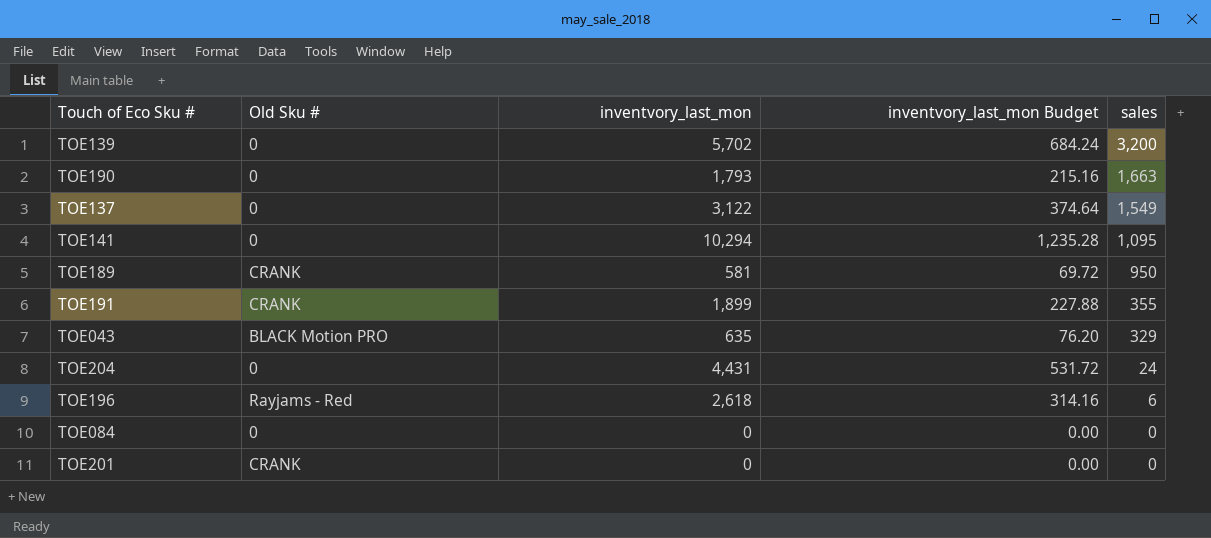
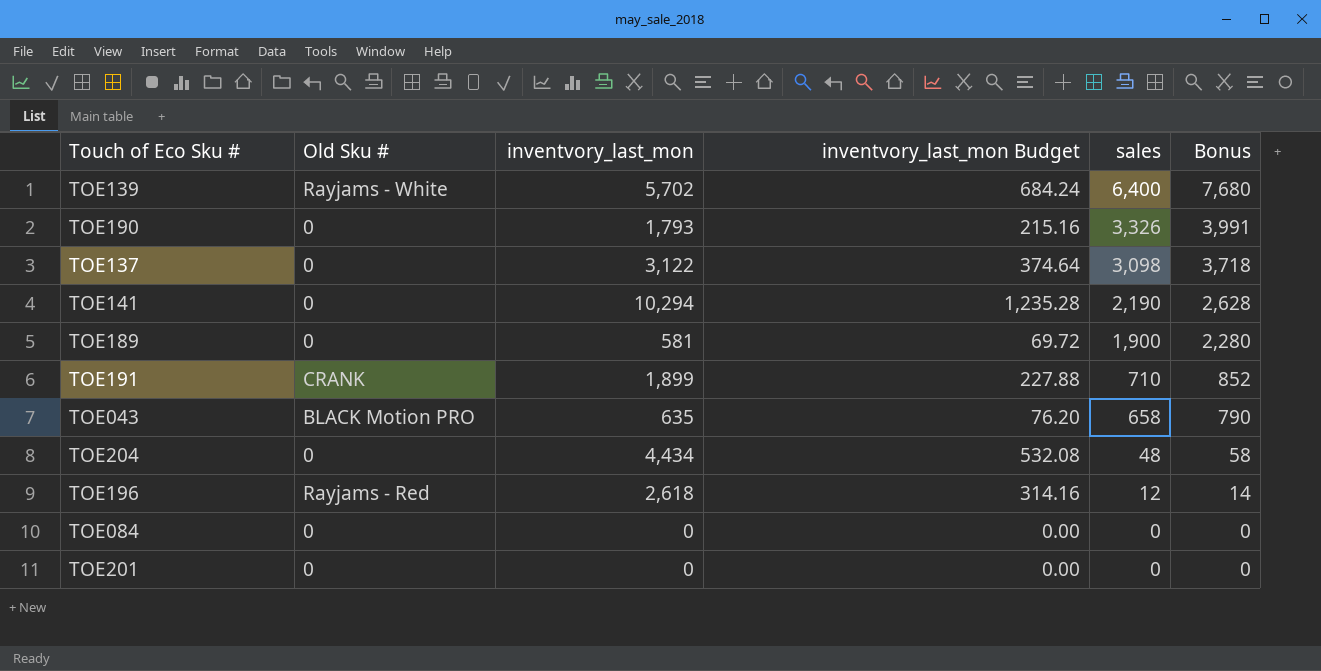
column Bonus | formula: none -> [sales] * 1.2
TOE139 | Old Sku #: 0 -> Rayjams - White
TOE139 | sales: 3,200 -> 6,400
TOE190 | sales: 1,663 -> 3,326
TOE137 | sales: 1,549 -> 3,098
TOE141 | sales: 1,095 -> 2,190
TOE189 | Old Sku #: CRANK -> 0
TOE189 | sales: 950 -> 1,900
TOE191 | sales: 355 -> 710
TOE043 | sales: 329 -> 658
TOE204 | inventvory_last_mon: 4,431 -> 4,434
TOE204 | inventvory_last_mon Budget: 531.72 -> 532.08
TOE204 | sales: 24 -> 48
TOE196 | sales: 6 -> 12
TOE201 | Old Sku #: CRANK -> 0

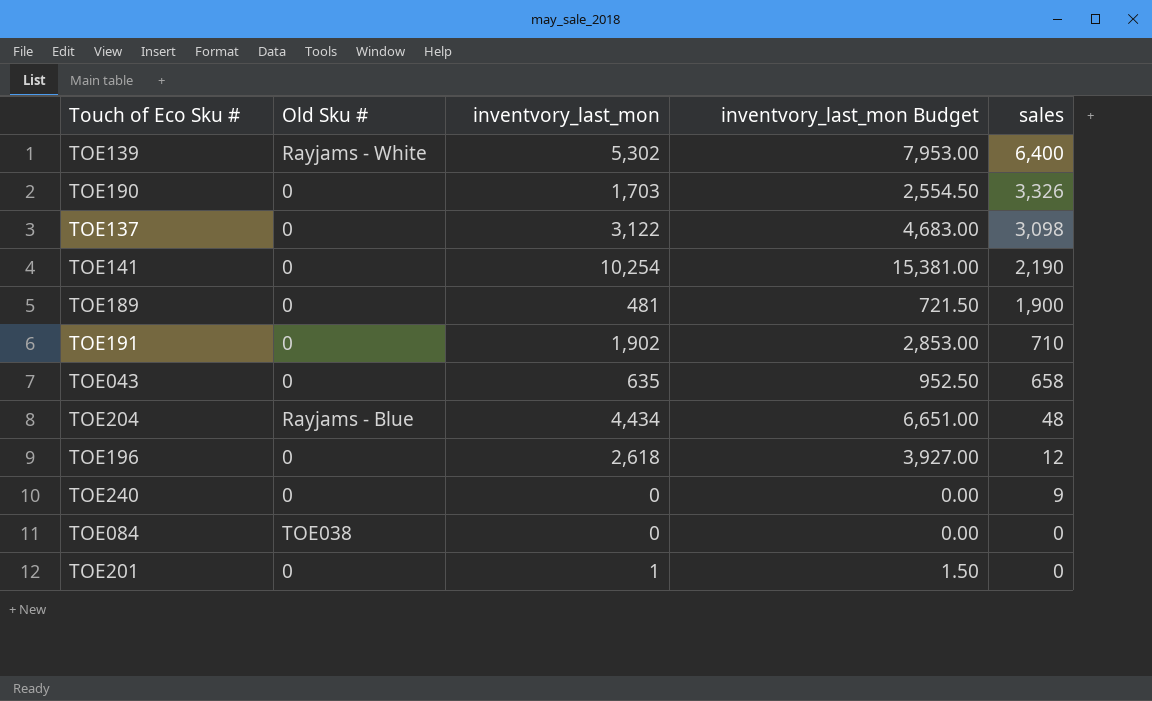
column Bonus | formula: [sales] * 1.2 -> none
column inventvory_last_mon Budget | formula: [inventvory_last_mon] * 0.12 -> [inventvory_last_mon] * 1.5
TOE139 | inventvory_last_mon: 5,702 -> 5,302
TOE190 | inventvory_last_mon: 1,793 -> 1,703
TOE141 | inventvory_last_mon: 10,294 -> 10,254
TOE189 | inventvory_last_mon: 581 -> 481
TOE191 | Old Sku #: CRANK -> 0
TOE191 | inventvory_last_mon: 1,899 -> 1,902
TOE043 | Old Sku #: BLACK Motion PRO -> 0
TOE204 | Old Sku #: 0 -> Rayjams - Blue
TOE196 | Old Sku #: Rayjams - Red -> 0
row TOE240: none -> 0 | 0 | 0.00 | 9
TOE084 | Old Sku #: 0 -> TOE038
TOE201 | inventvory_last_mon: 0 -> 1

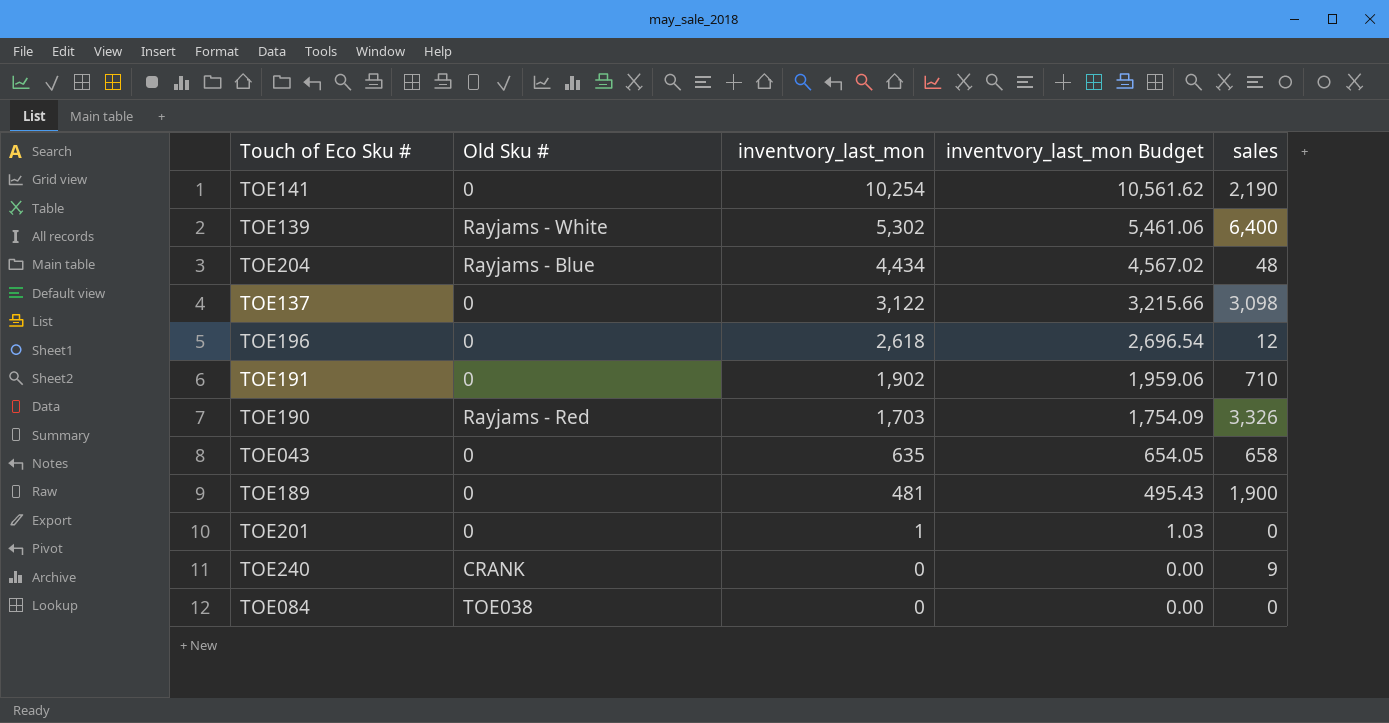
row order: sales descending -> inventvory_last_mon descending
column inventvory_last_mon Budget | formula: [inventvory_last_mon] * 1.5 -> [inventvory_last_mon] * 1.03
TOE190 | Old Sku #: 0 -> Rayjams - Red
TOE240 | Old Sku #: 0 -> CRANK

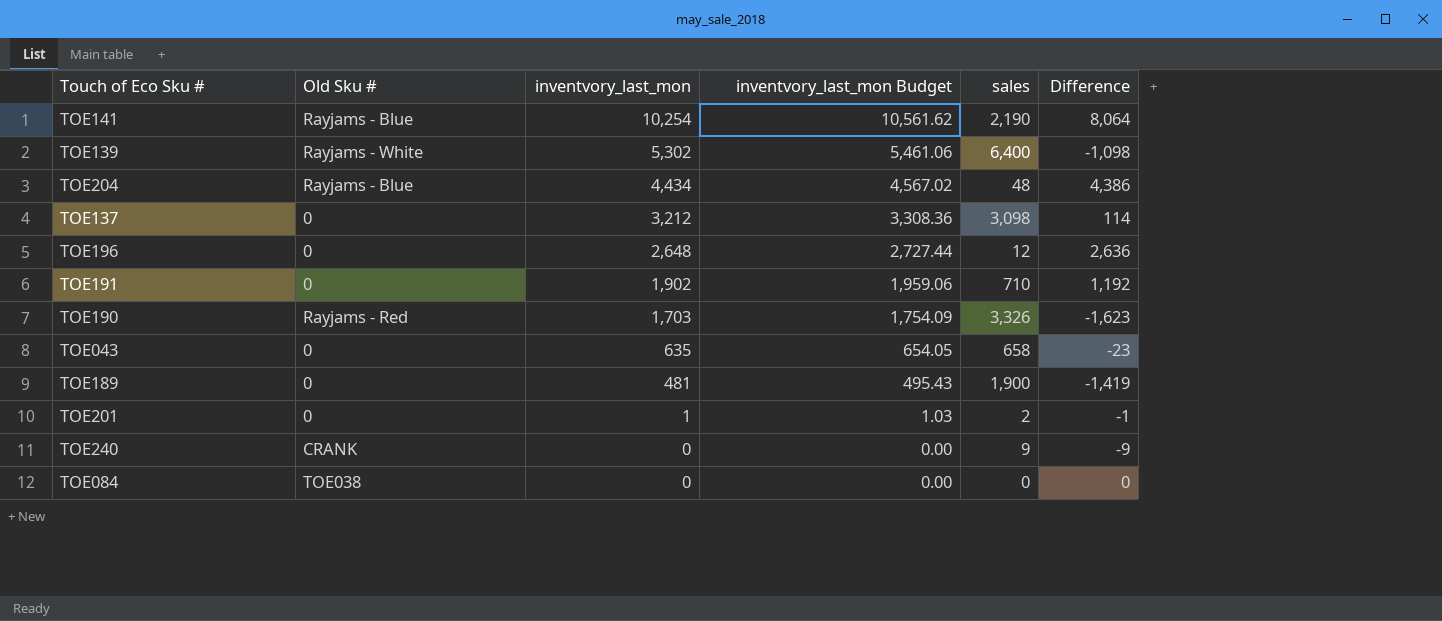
column Difference | formula: none -> [inventvory_last_mon] - [sales]
TOE141 | Old Sku #: 0 -> Rayjams - Blue
TOE137 | inventvory_last_mon: 3,122 -> 3,212
TOE137 | inventvory_last_mon Budget: 3,215.66 -> 3,308.36
TOE196 | inventvory_last_mon: 2,618 -> 2,648
TOE196 | inventvory_last_mon Budget: 2,696.54 -> 2,727.44
TOE201 | sales: 0 -> 2

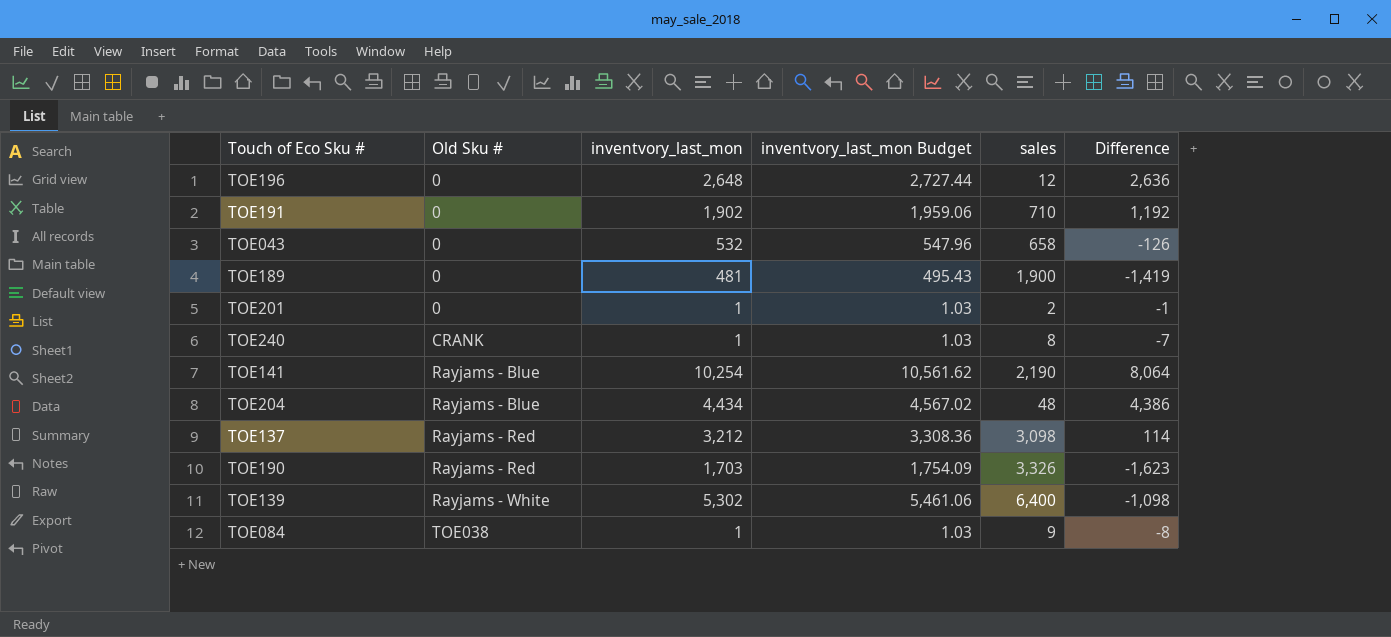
row order: inventvory_last_mon descending -> Old Sku # ascending
TOE043 | inventvory_last_mon: 635 -> 532
TOE043 | inventvory_last_mon Budget: 654.05 -> 547.96
TOE043 | Difference: -23 -> -126
TOE240 | inventvory_last_mon: 0 -> 1
TOE240 | inventvory_last_mon Budget: 0.00 -> 1.03
TOE240 | sales: 9 -> 8
TOE240 | Difference: -9 -> -7
TOE137 | Old Sku #: 0 -> Rayjams - Red
TOE084 | inventvory_last_mon: 0 -> 1
TOE084 | inventvory_last_mon Budget: 0.00 -> 1.03
TOE084 | sales: 0 -> 9
TOE084 | Difference: 0 -> -8

